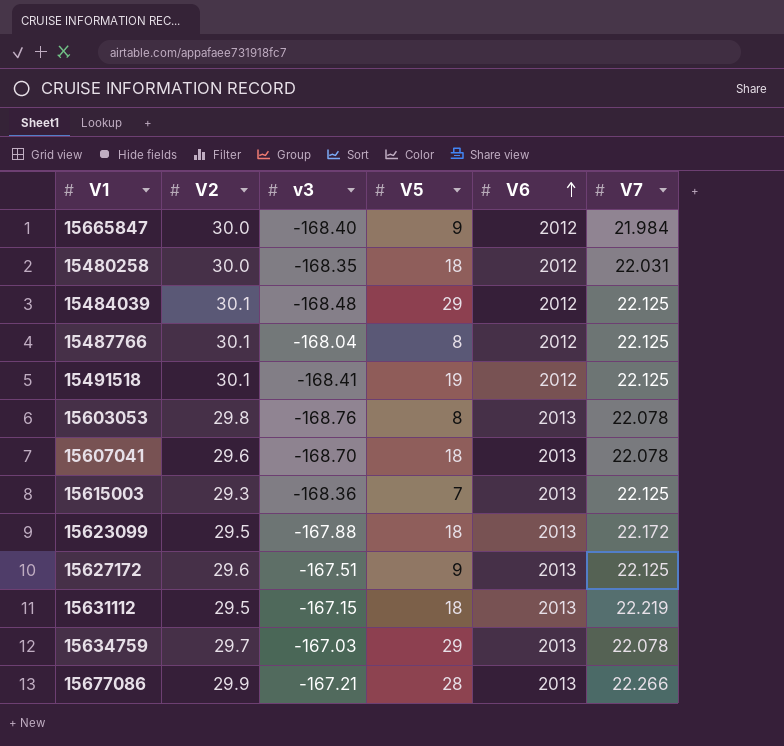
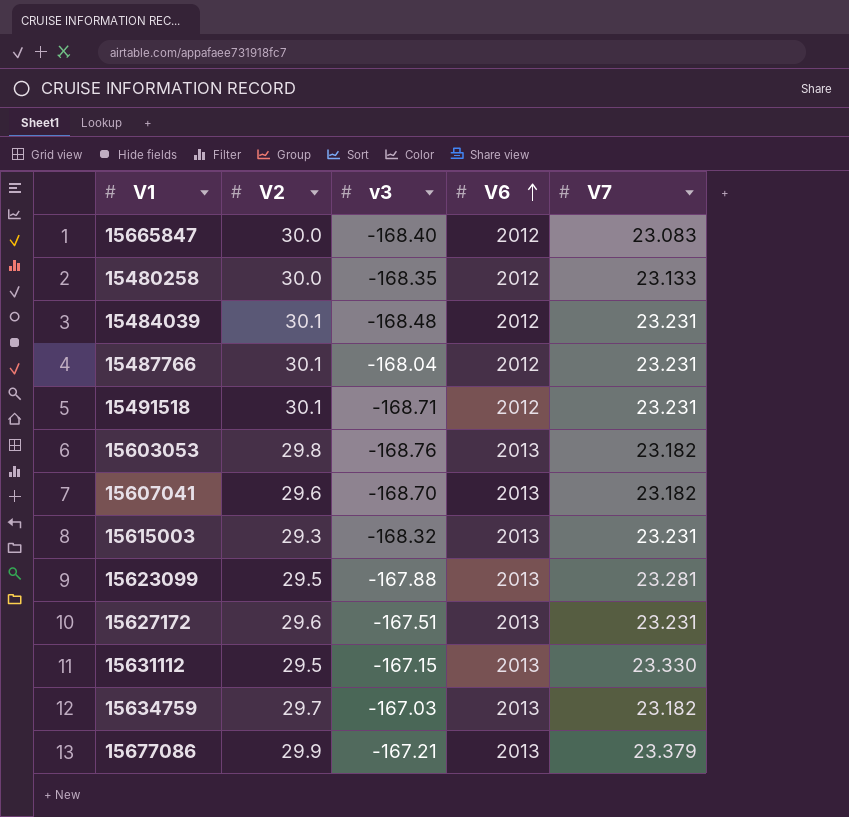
column V5 | position: 4 -> none
15665847 | V7: 21.984 -> 23.083
15480258 | V7: 22.031 -> 23.133
15484039 | V7: 22.125 -> 23.231
15487766 | V7: 22.125 -> 23.231
15491518 | v3: -168.41 -> -168.71
15491518 | V7: 22.125 -> 23.231
15603053 | V7: 22.078 -> 23.182
15607041 | V7: 22.078 -> 23.182
15615003 | v3: -168.36 -> -168.32
15615003 | V7: 22.125 -> 23.231
15623099 | V7: 22.172 -> 23.281
15627172 | V7: 22.125 -> 23.231
15631112 | V7: 22.219 -> 23.330
15634759 | V7: 22.078 -> 23.182
15677086 | V7: 22.266 -> 23.379

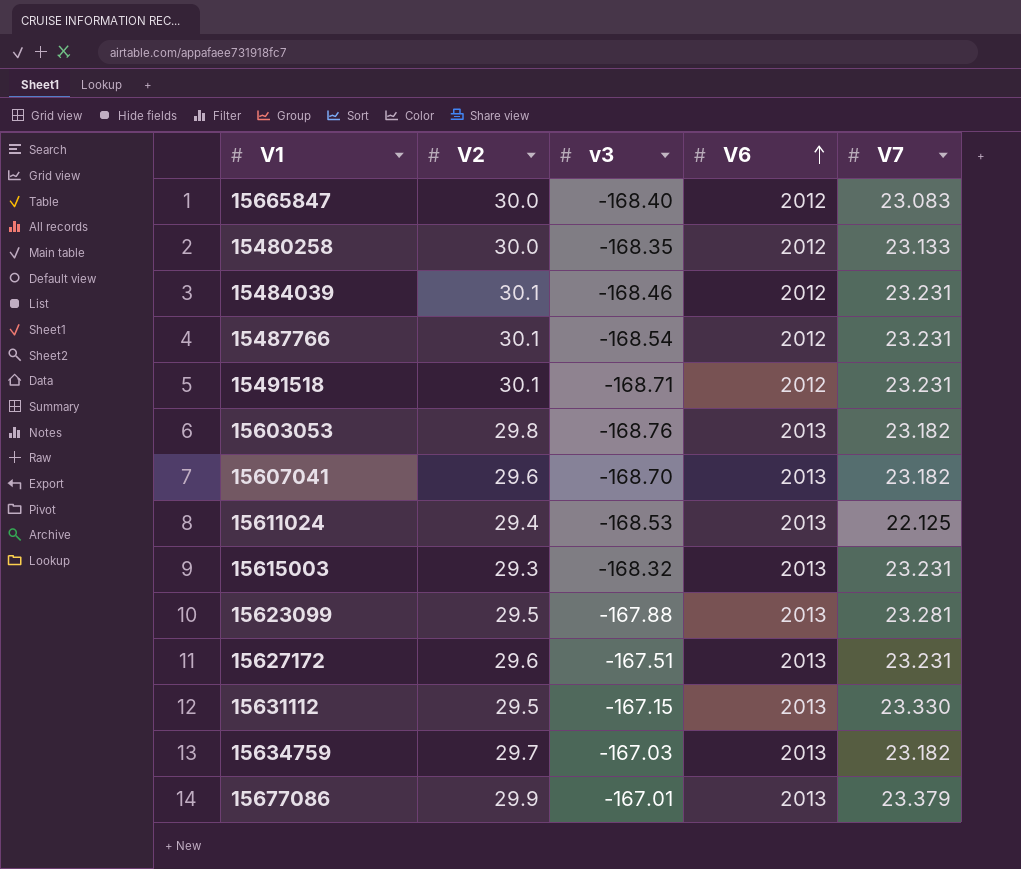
15484039 | v3: -168.48 -> -168.46
15487766 | v3: -168.04 -> -168.54
row 15611024: none -> 29.4 | -168.53 | 2013 | 22.125
15677086 | v3: -167.21 -> -167.01

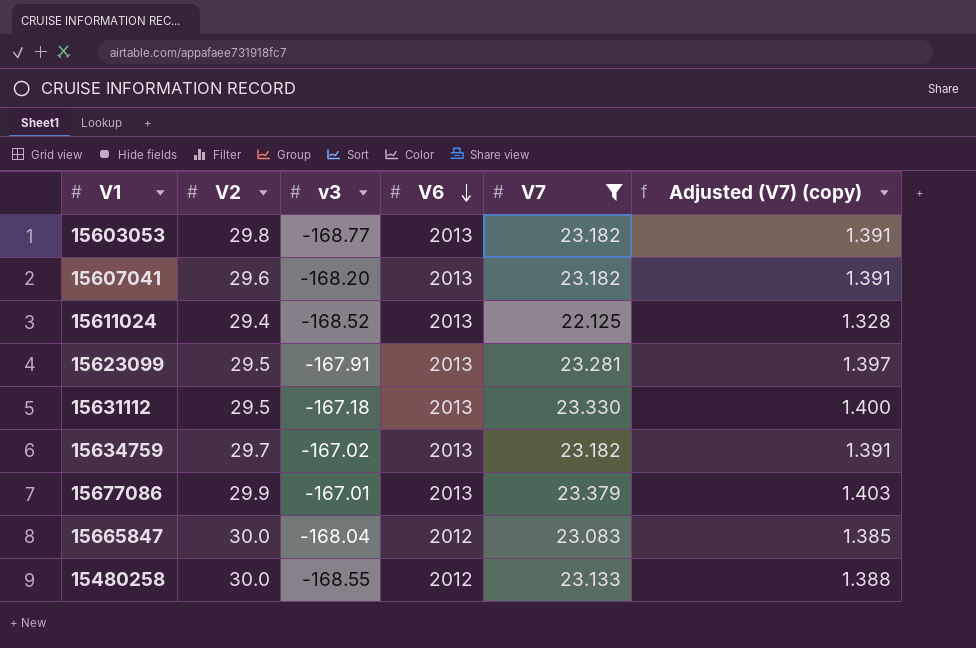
filter: none -> V7 != 23.231
row order: V6 ascending -> V6 descending
column Adjusted (V7) (copy) | formula: none -> [V7] * 0.06
15603053 | v3: -168.76 -> -168.77
15607041 | v3: -168.70 -> -168.20
15611024 | v3: -168.53 -> -168.52
15623099 | v3: -167.88 -> -167.91
15631112 | v3: -167.15 -> -167.18
15634759 | v3: -167.03 -> -167.02
15665847 | v3: -168.40 -> -168.04
15480258 | v3: -168.35 -> -168.55

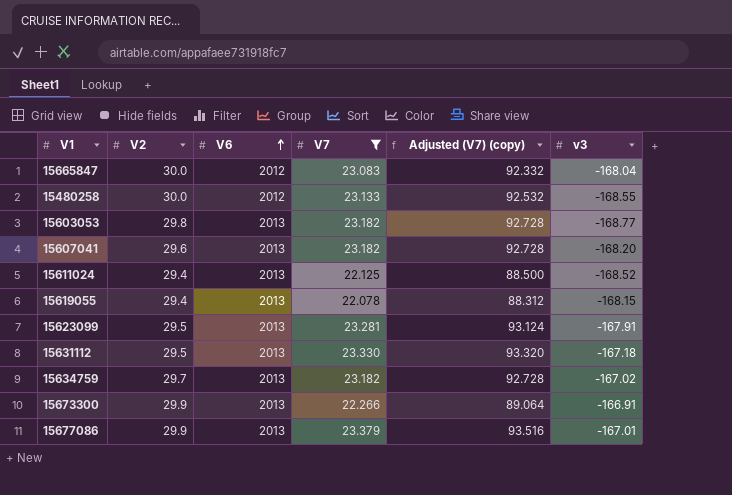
row order: V6 descending -> V6 ascending
column Adjusted (V7) (copy) | formula: [V7] * 0.06 -> [V7] * 4
column v3 | position: 3 -> 6
row 15619055: none -> 29.4 | 2013 | 22.078 | 88.312 | -168.15
row 15673300: none -> 29.9 | 2013 | 22.266 | 89.064 | -166.91

